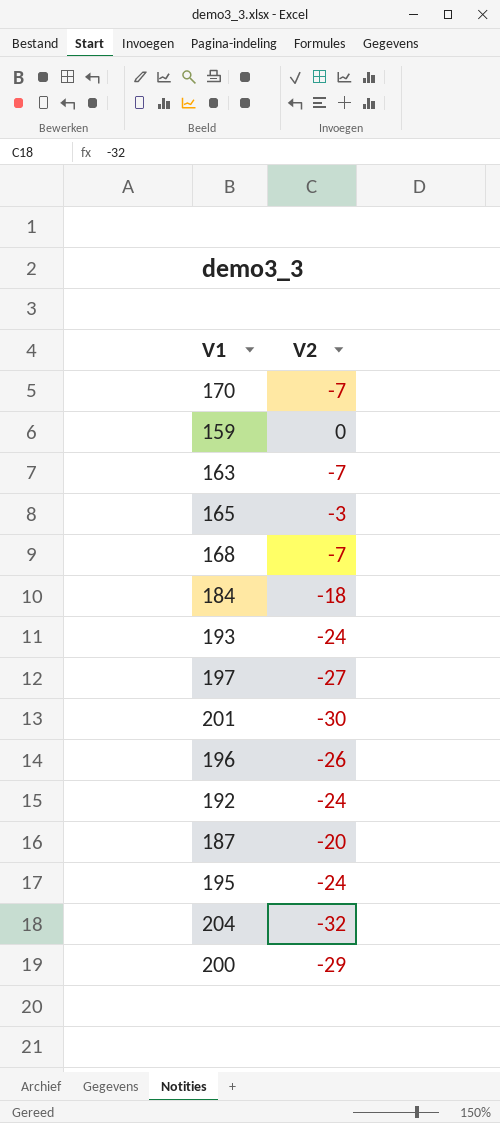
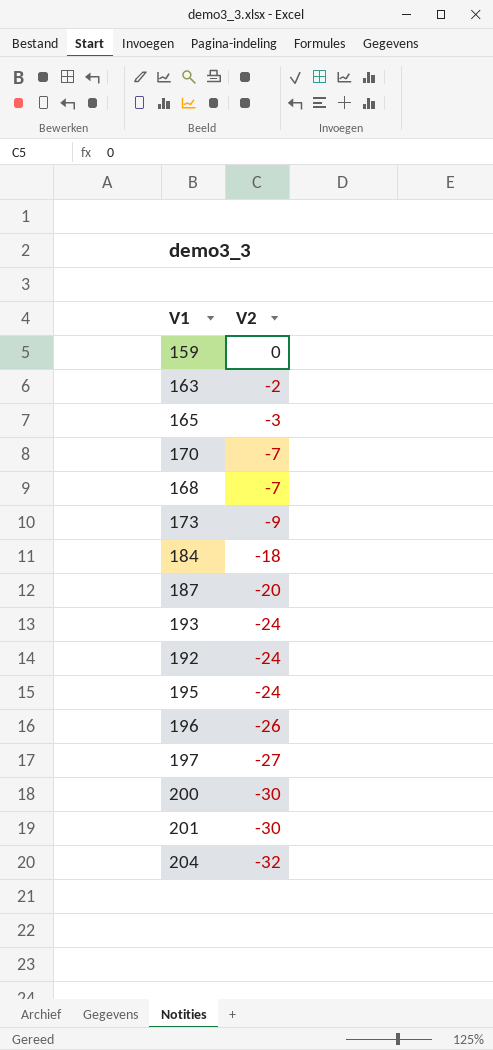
row order: none -> V2 descending
163 | V2: -7 -> -2
row 173: none -> -9
200 | V2: -29 -> -30

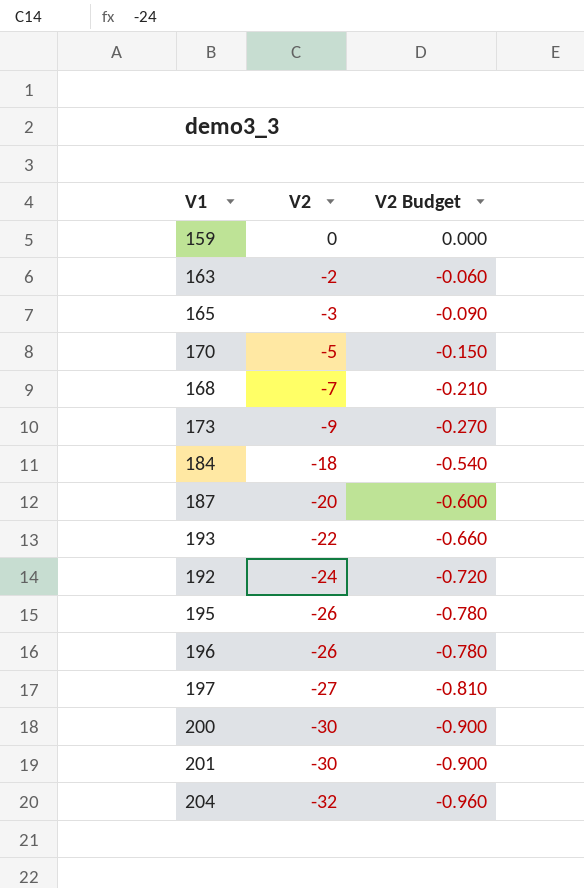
column V2 Budget | formula: none -> [V2] * 0.03
170 | V2: -7 -> -5
193 | V2: -24 -> -22
195 | V2: -24 -> -26

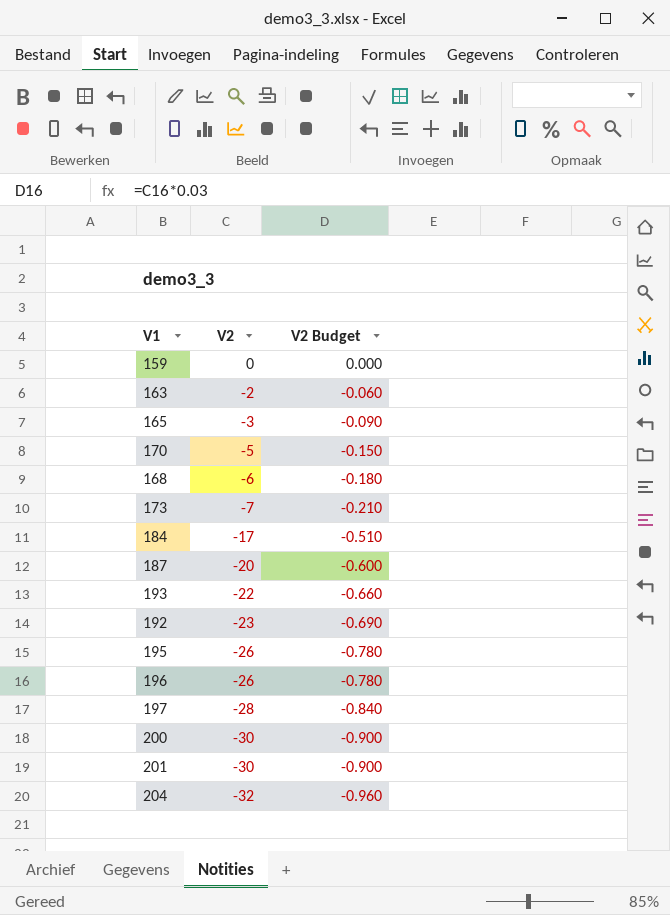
168 | V2: -7 -> -6
168 | V2 Budget: -0.210 -> -0.180
173 | V2: -9 -> -7
173 | V2 Budget: -0.270 -> -0.210
184 | V2: -18 -> -17
184 | V2 Budget: -0.540 -> -0.510
192 | V2: -24 -> -23
192 | V2 Budget: -0.720 -> -0.690
197 | V2: -27 -> -28
197 | V2 Budget: -0.810 -> -0.840

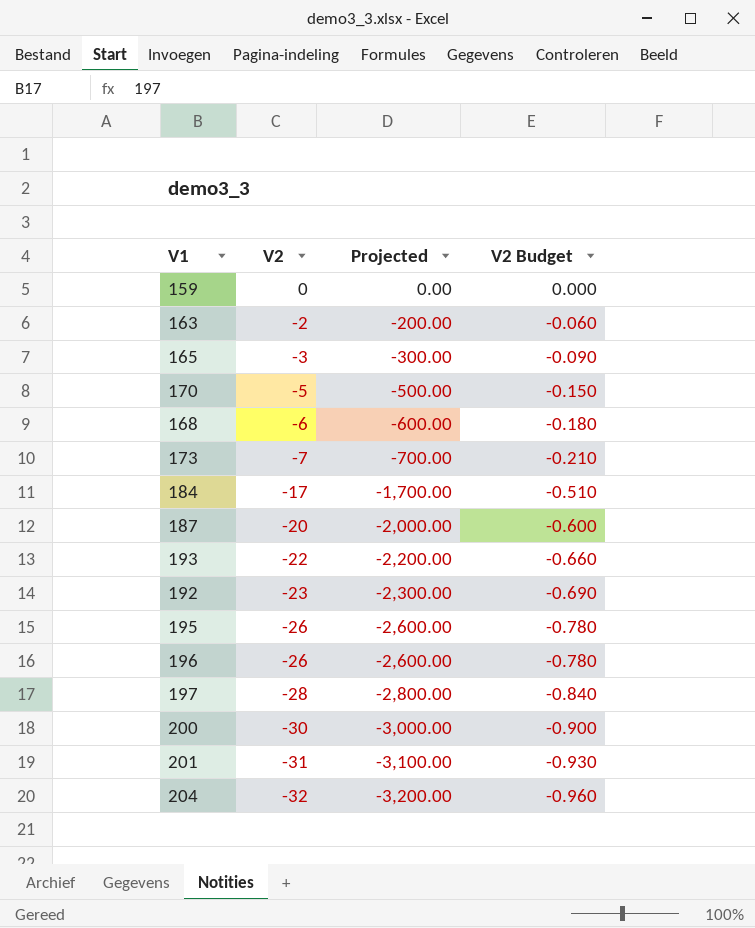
column Projected | formula: none -> [V2] * 100
201 | V2: -30 -> -31
201 | V2 Budget: -0.900 -> -0.930

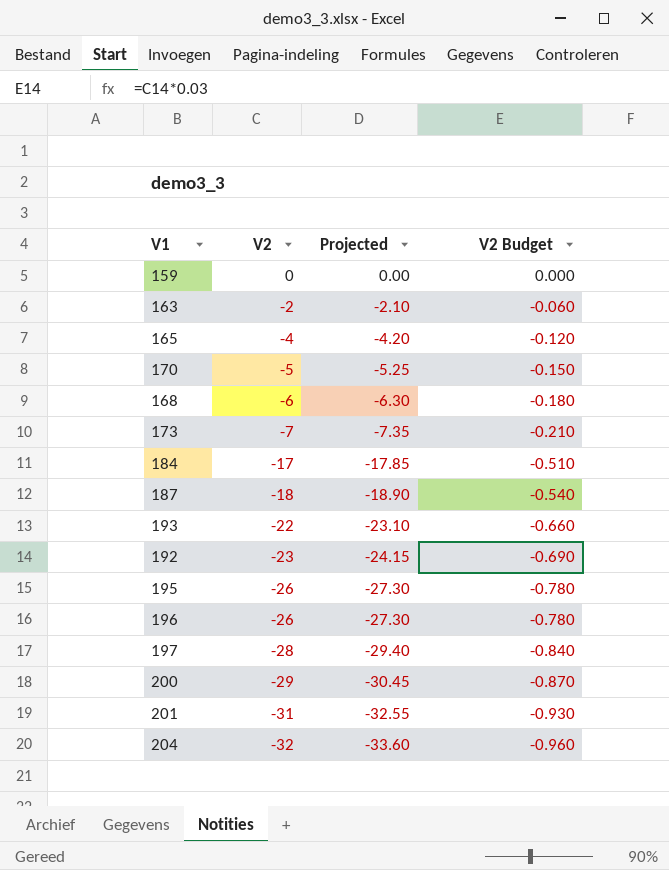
column Projected | formula: [V2] * 100 -> [V2] * 1.05
165 | V2: -3 -> -4
165 | V2 Budget: -0.090 -> -0.120
187 | V2: -20 -> -18
187 | V2 Budget: -0.600 -> -0.540
200 | V2: -30 -> -29
200 | V2 Budget: -0.900 -> -0.870

